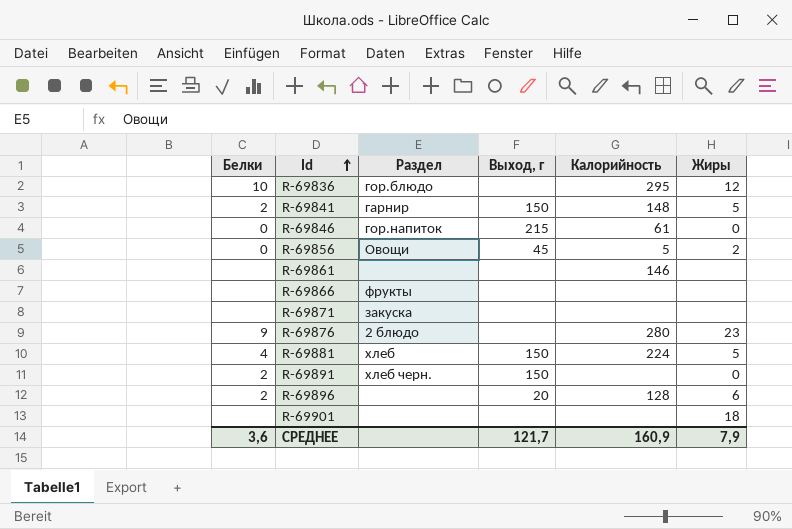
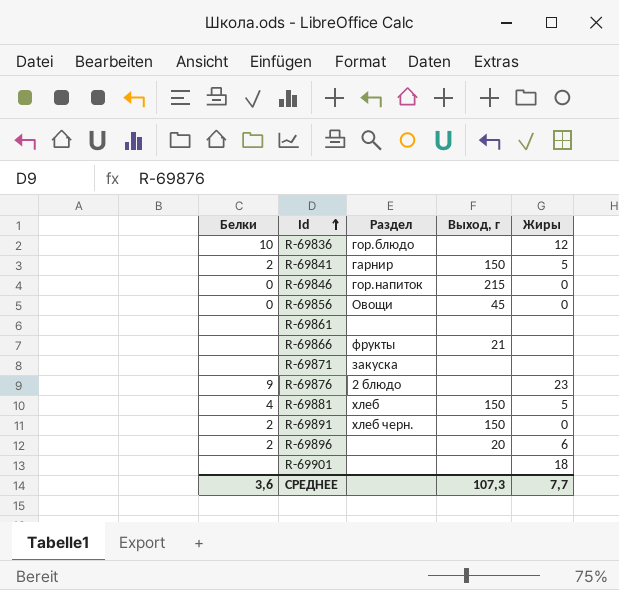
column Калорийность | position: 5 -> none
R-69856 | Жиры: 2 -> 0
R-69866 | Выход, г: none -> 21
СРЕДНЕЕ | Выход, г: 121,7 -> 107,3
СРЕДНЕЕ | Жиры: 7,9 -> 7,7

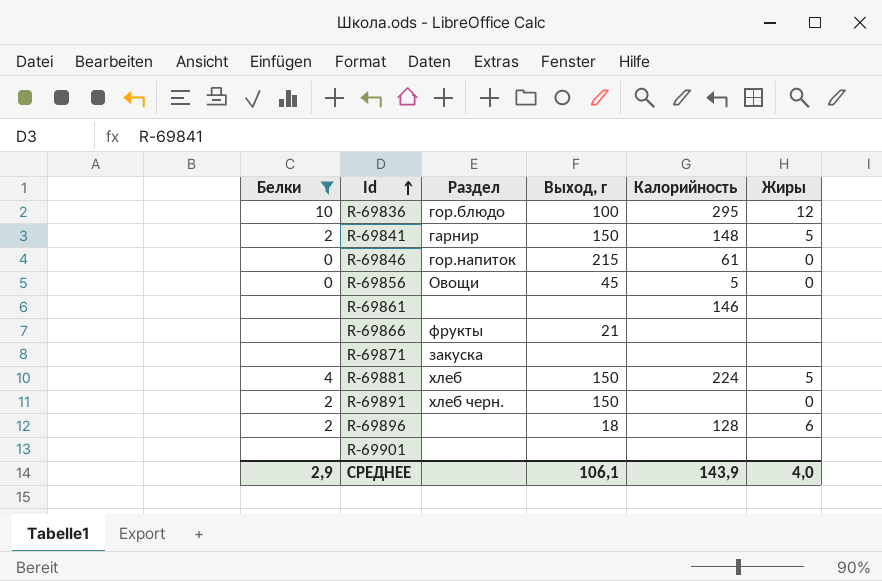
filter: none -> Белки != 9
column Калорийность | position: none -> 5
R-69836 | Выход, г: none -> 100
R-69896 | Выход, г: 20 -> 18
R-69901 | Жиры: 18 -> none
СРЕДНЕЕ | Белки: 3,6 -> 2,9
СРЕДНЕЕ | Выход, г: 107,3 -> 106,1
СРЕДНЕЕ | Жиры: 7,7 -> 4,0

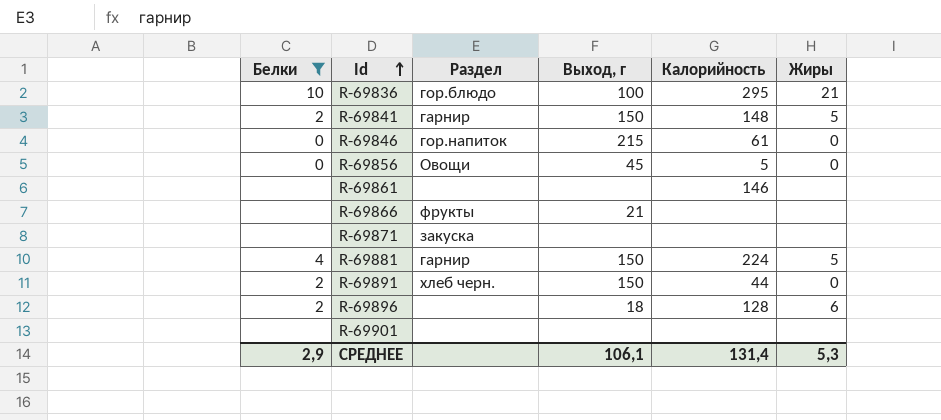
R-69836 | Жиры: 12 -> 21
R-69881 | Раздел: хлеб -> гарнир
R-69891 | Калорийность: none -> 44
СРЕДНЕЕ | Калорийность: 143,9 -> 131,4
СРЕДНЕЕ | Жиры: 4,0 -> 5,3

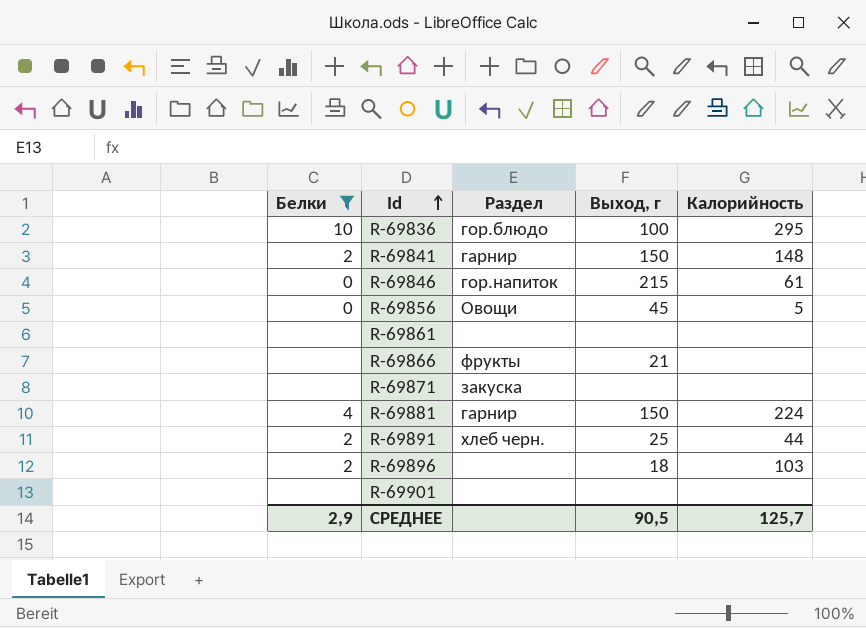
column Жиры | position: 6 -> none
R-69861 | Калорийность: 146 -> none
R-69891 | Выход, г: 150 -> 25
R-69896 | Калорийность: 128 -> 103
СРЕДНЕЕ | Выход, г: 106,1 -> 90,5
СРЕДНЕЕ | Калорийность: 131,4 -> 125,7

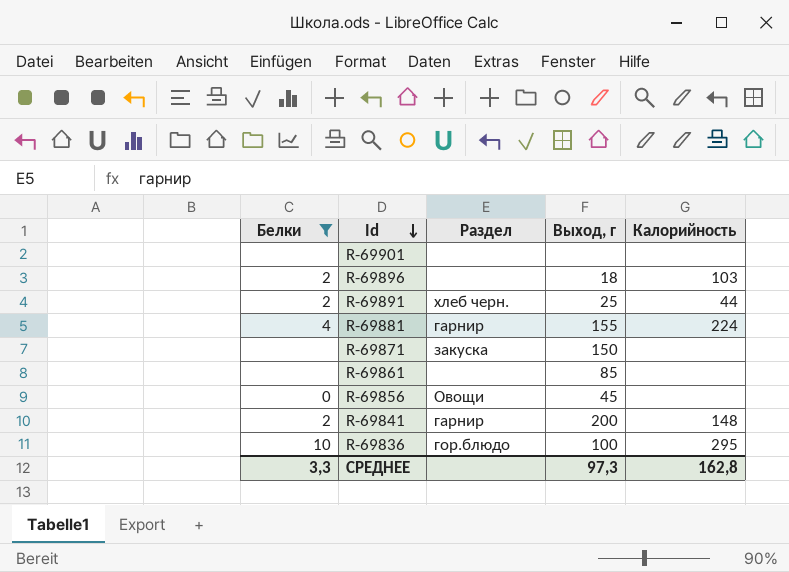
row order: Id ascending -> Id descending
row R-69846: 0 | гор.напиток | 215 | 61 -> none
row R-69866: none | фрукты | 21 | none -> none
R-69881 | Выход, г: 150 -> 155
R-69871 | Выход, г: none -> 150
R-69861 | Выход, г: none -> 85
R-69856 | Калорийность: 5 -> none
R-69841 | Выход, г: 150 -> 200
СРЕДНЕЕ | Белки: 2,9 -> 3,3
СРЕДНЕЕ | Выход, г: 90,5 -> 97,3
СРЕДНЕЕ | Калорийность: 125,7 -> 162,8

